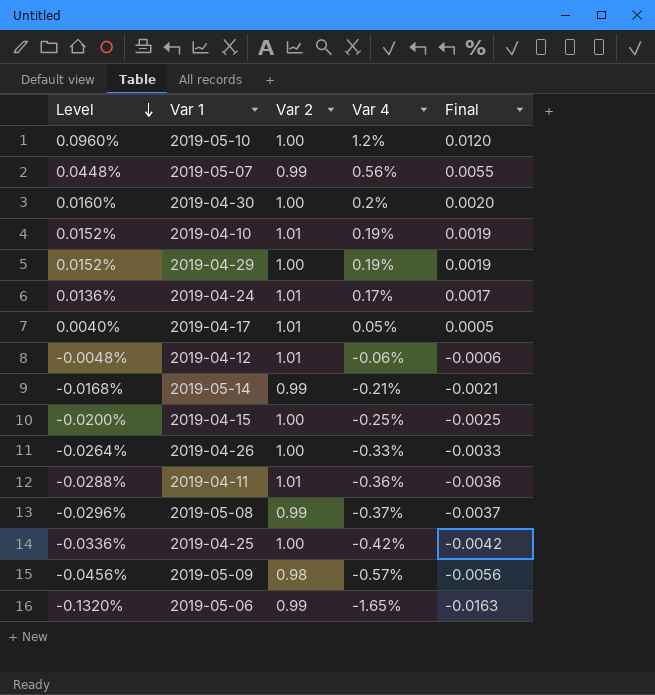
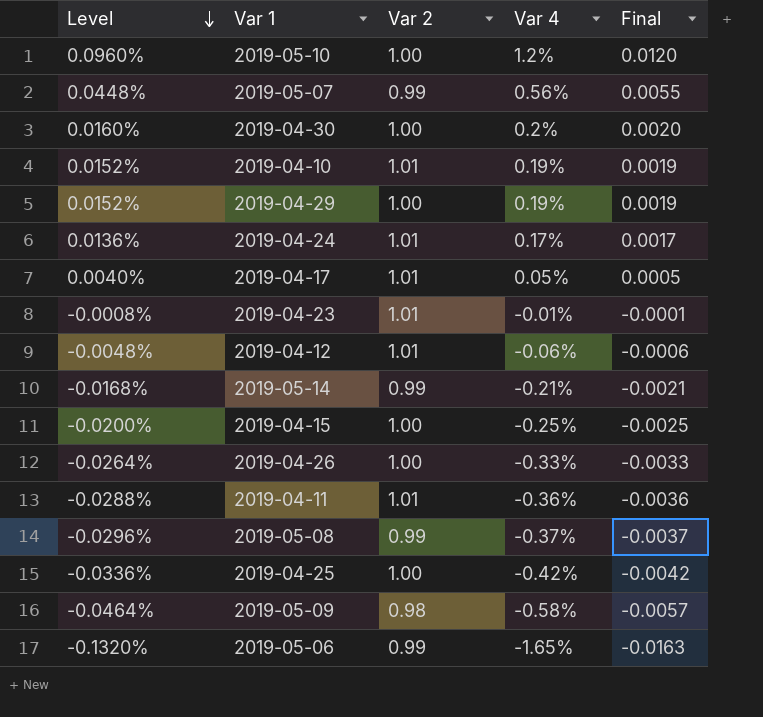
row 2019-04-23: none -> -0.0008% | 1.01 | -0.01% | -0.0001
2019-05-09 | Level: -0.0456% -> -0.0464%
2019-05-09 | Var 4: -0.57% -> -0.58%
2019-05-09 | Final: -0.0056 -> -0.0057

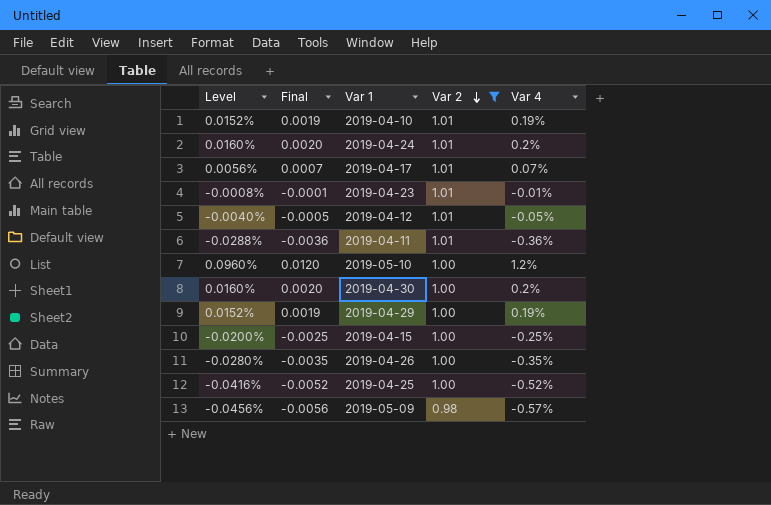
filter: none -> Var 2 != 0.99
row order: Level descending -> Var 2 descending
column Final | position: 5 -> 2
2019-04-24 | Level: 0.0136% -> 0.0160%
2019-04-24 | Final: 0.0017 -> 0.0020
2019-04-24 | Var 4: 0.17% -> 0.2%
2019-04-17 | Level: 0.0040% -> 0.0056%
2019-04-17 | Final: 0.0005 -> 0.0007
2019-04-17 | Var 4: 0.05% -> 0.07%
2019-04-12 | Level: -0.0048% -> -0.0040%
2019-04-12 | Final: -0.0006 -> -0.0005
2019-04-12 | Var 4: -0.06% -> -0.05%
2019-04-26 | Level: -0.0264% -> -0.0280%
2019-04-26 | Final: -0.0033 -> -0.0035
2019-04-26 | Var 4: -0.33% -> -0.35%
2019-04-25 | Level: -0.0336% -> -0.0416%
2019-04-25 | Final: -0.0042 -> -0.0052
2019-04-25 | Var 4: -0.42% -> -0.52%
2019-05-09 | Level: -0.0464% -> -0.0456%
2019-05-09 | Final: -0.0057 -> -0.0056
2019-05-09 | Var 4: -0.58% -> -0.57%

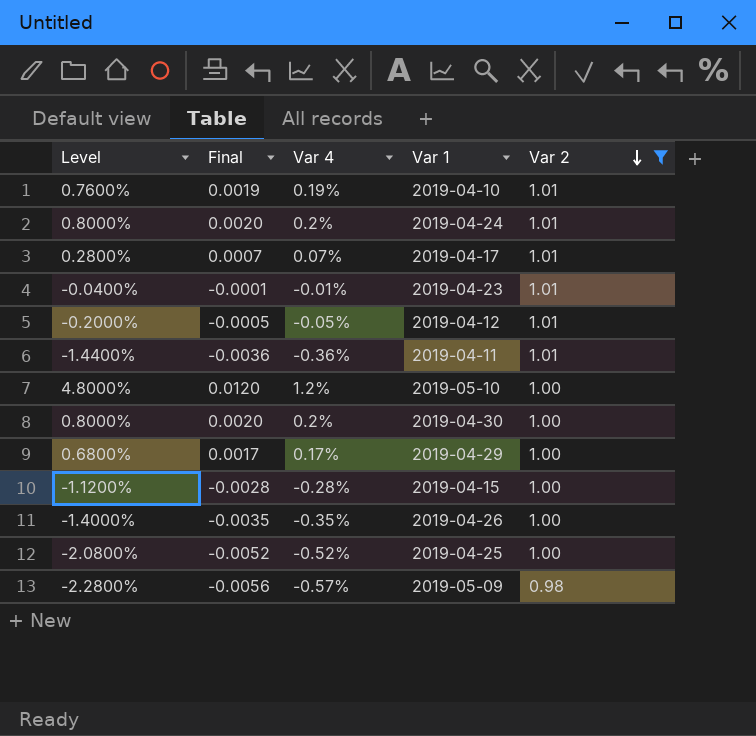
column Level | formula: [Var 4] * 0.08 -> [Var 4] * 4
column Var 4 | position: 5 -> 3
2019-04-29 | Final: 0.0019 -> 0.0017
2019-04-29 | Var 4: 0.19% -> 0.17%
2019-04-15 | Final: -0.0025 -> -0.0028
2019-04-15 | Var 4: -0.25% -> -0.28%

